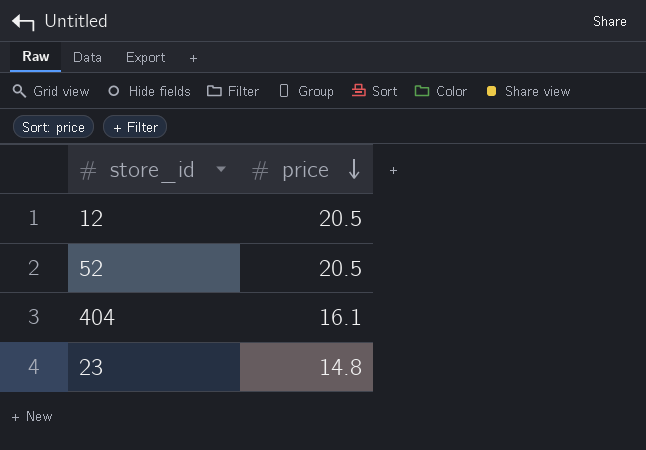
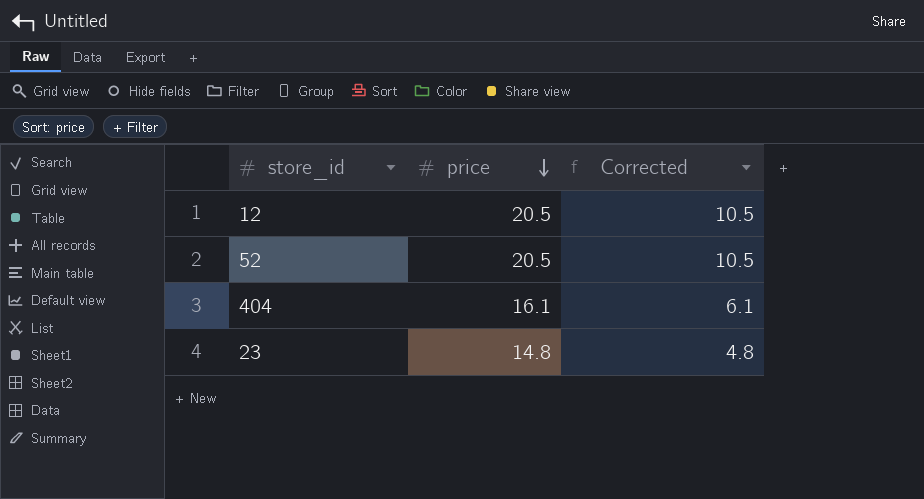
column Corrected | formula: none -> [price] - 10

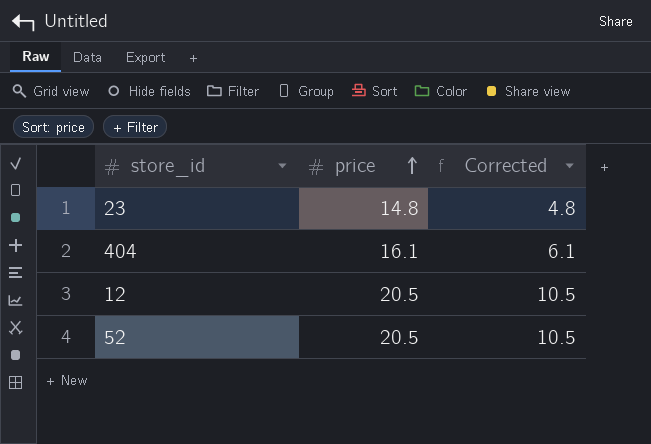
row order: price descending -> price ascending

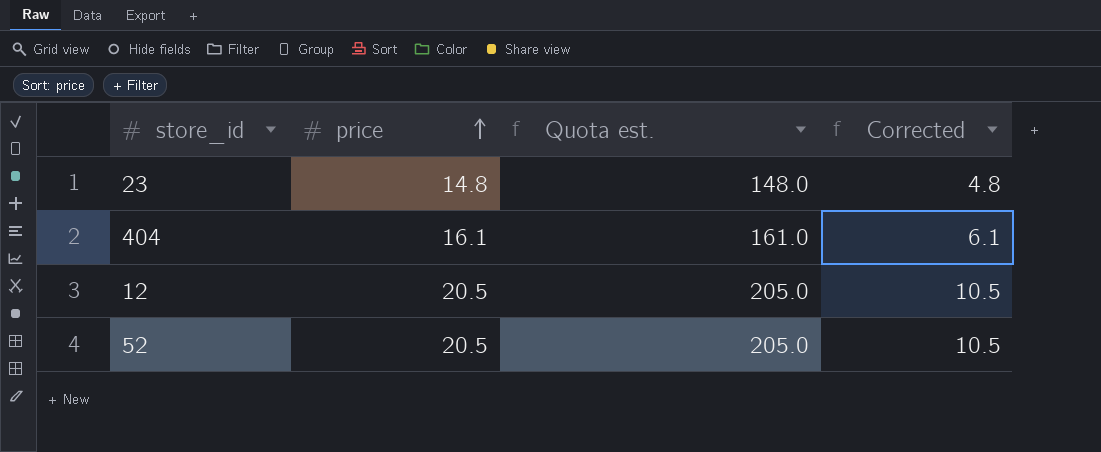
column Quota est. | formula: none -> [price] * 10

